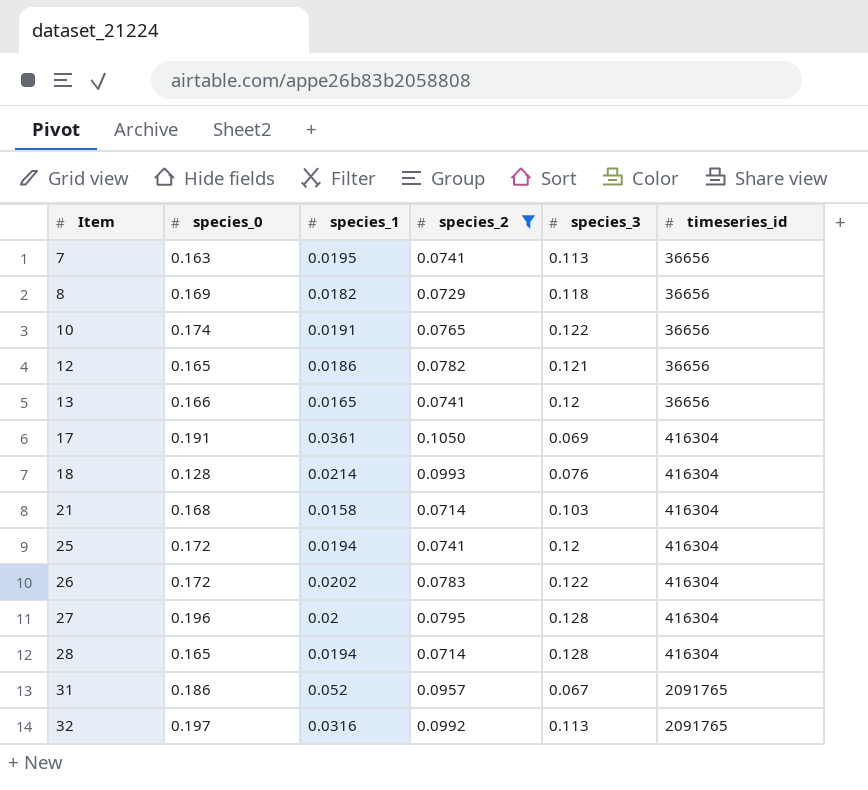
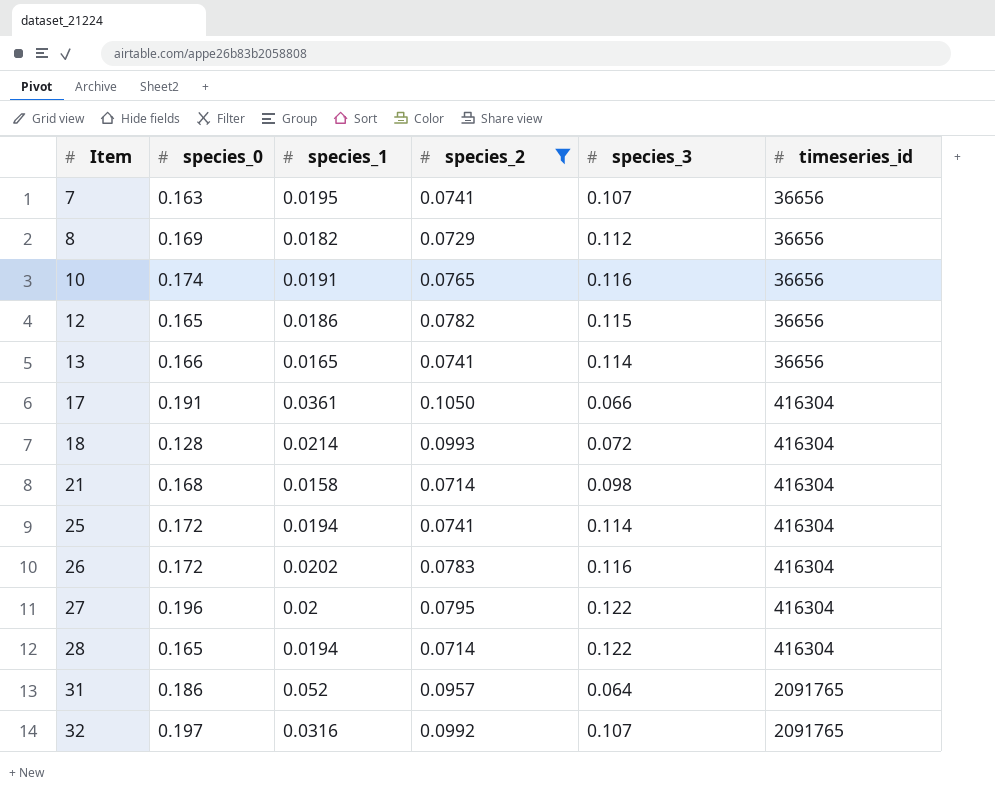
7 | species_3: 0.113 -> 0.107
8 | species_3: 0.118 -> 0.112
10 | species_3: 0.122 -> 0.116
12 | species_3: 0.121 -> 0.115
13 | species_3: 0.12 -> 0.114
17 | species_3: 0.069 -> 0.066
18 | species_3: 0.076 -> 0.072
21 | species_3: 0.103 -> 0.098
25 | species_3: 0.12 -> 0.114
26 | species_3: 0.122 -> 0.116
27 | species_3: 0.128 -> 0.122
28 | species_3: 0.128 -> 0.122
31 | species_3: 0.067 -> 0.064
32 | species_3: 0.113 -> 0.107

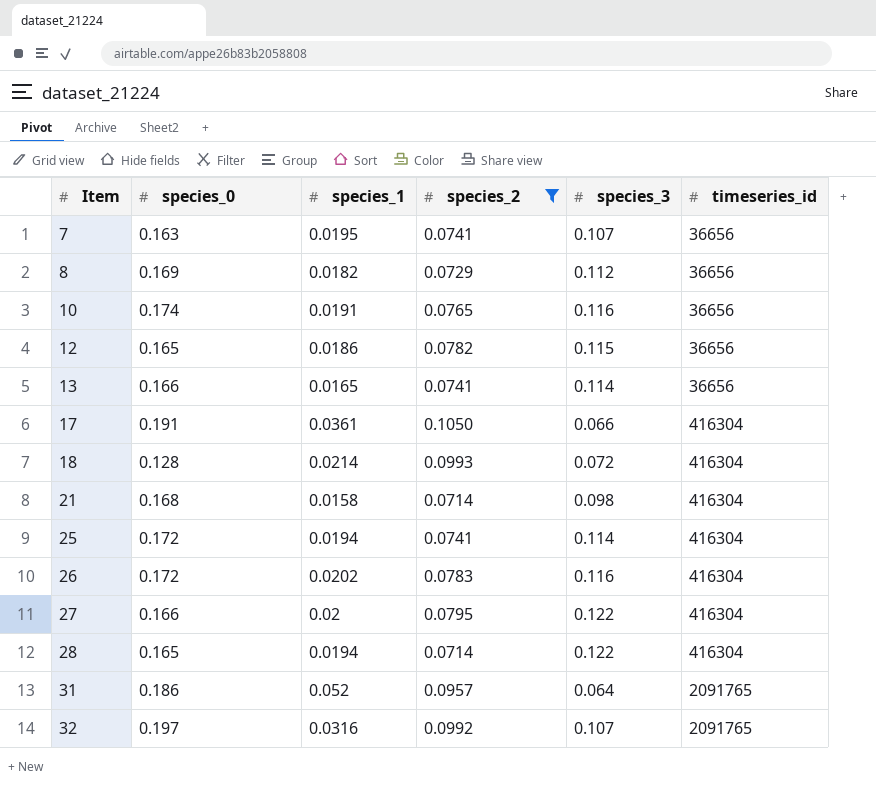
27 | species_0: 0.196 -> 0.166

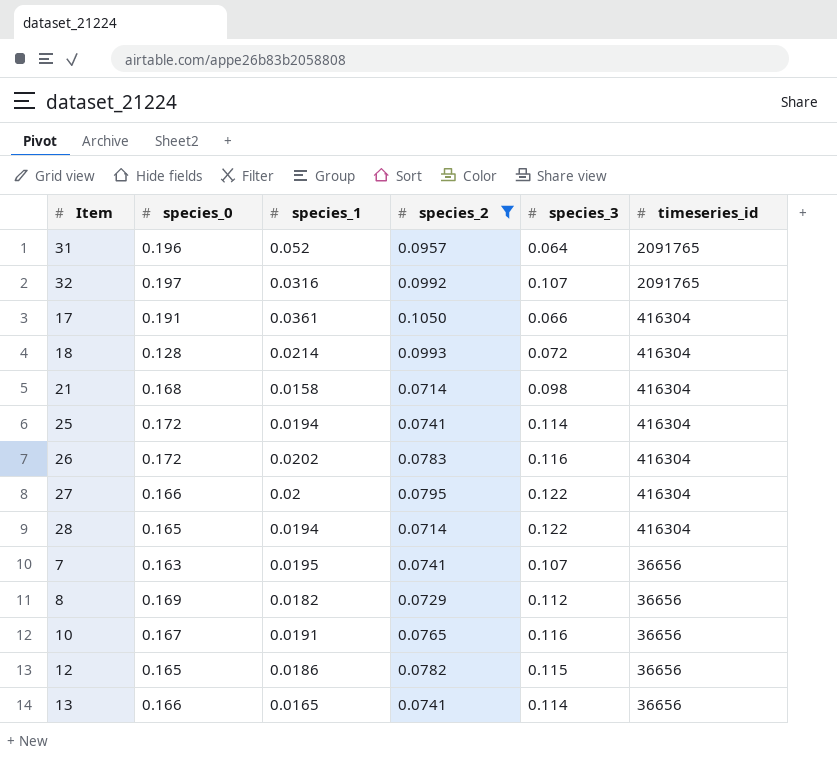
row order: Item ascending -> timeseries_id descending
31 | species_0: 0.186 -> 0.196
10 | species_0: 0.174 -> 0.167

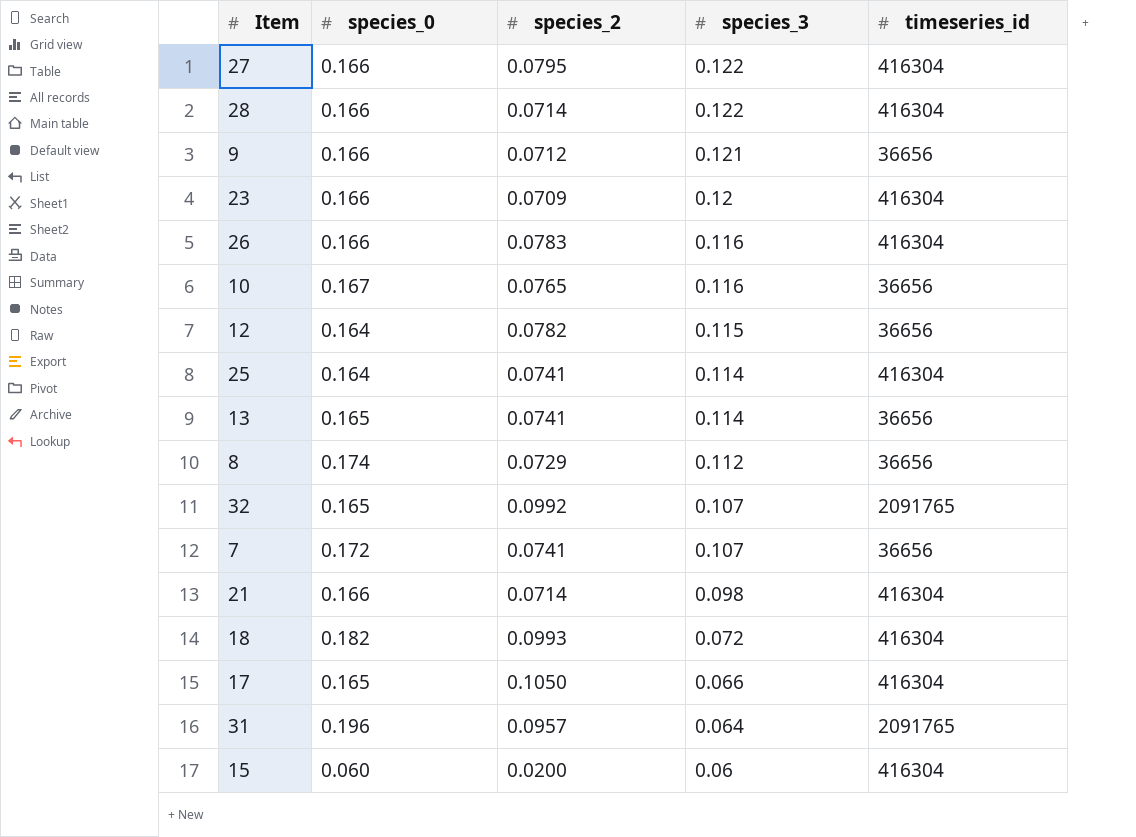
filter: species_2 >= 0.0714 -> none
row order: timeseries_id descending -> species_3 descending
column species_1 | position: 3 -> none
28 | species_0: 0.165 -> 0.166
26 | species_0: 0.172 -> 0.166
12 | species_0: 0.165 -> 0.164
25 | species_0: 0.172 -> 0.164
13 | species_0: 0.166 -> 0.165
8 | species_0: 0.169 -> 0.174
32 | species_0: 0.197 -> 0.165
7 | species_0: 0.163 -> 0.172
21 | species_0: 0.168 -> 0.166
18 | species_0: 0.128 -> 0.182
17 | species_0: 0.191 -> 0.165

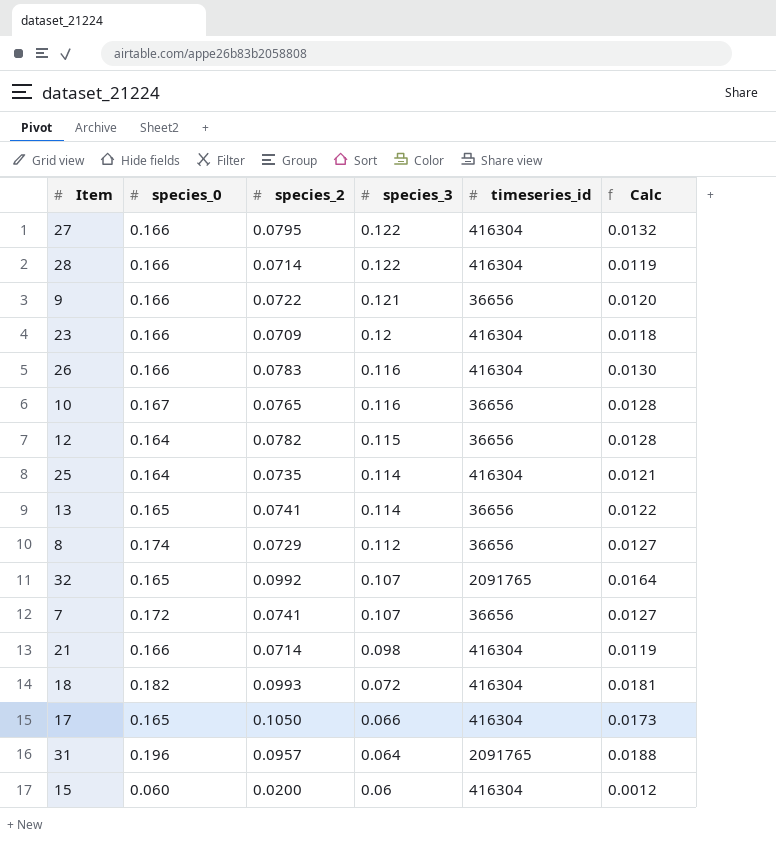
column Calc | formula: none -> [species_0] * [species_2]
9 | species_2: 0.0712 -> 0.0722
25 | species_2: 0.0741 -> 0.0735

